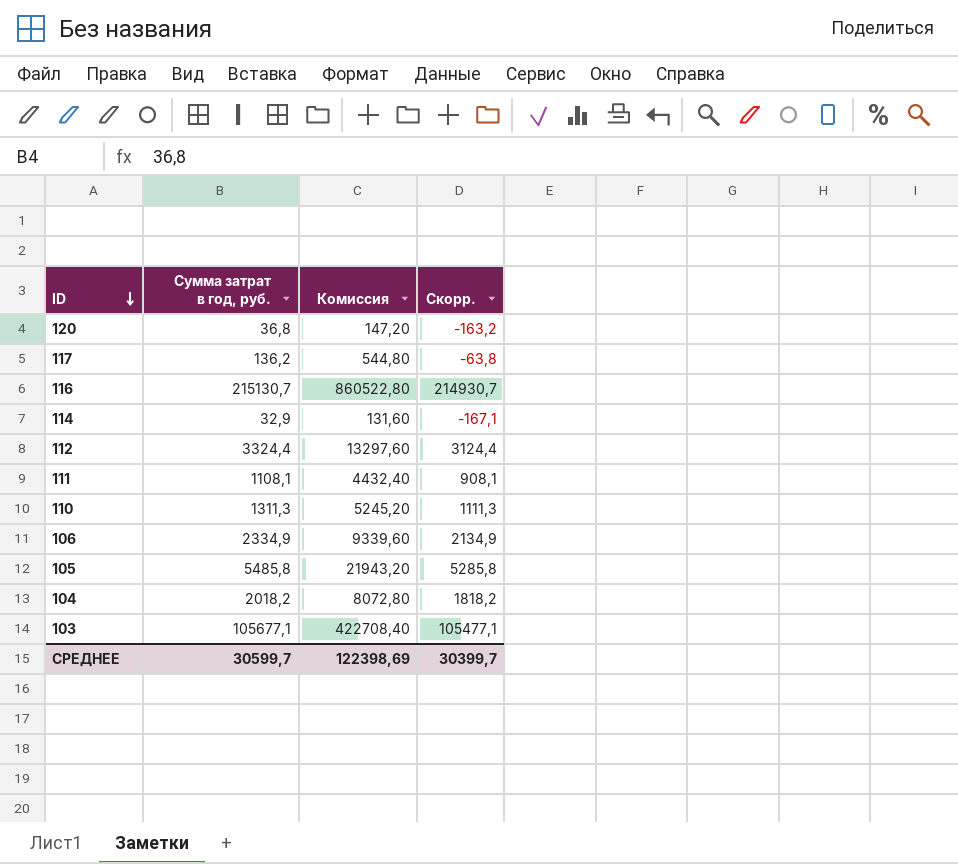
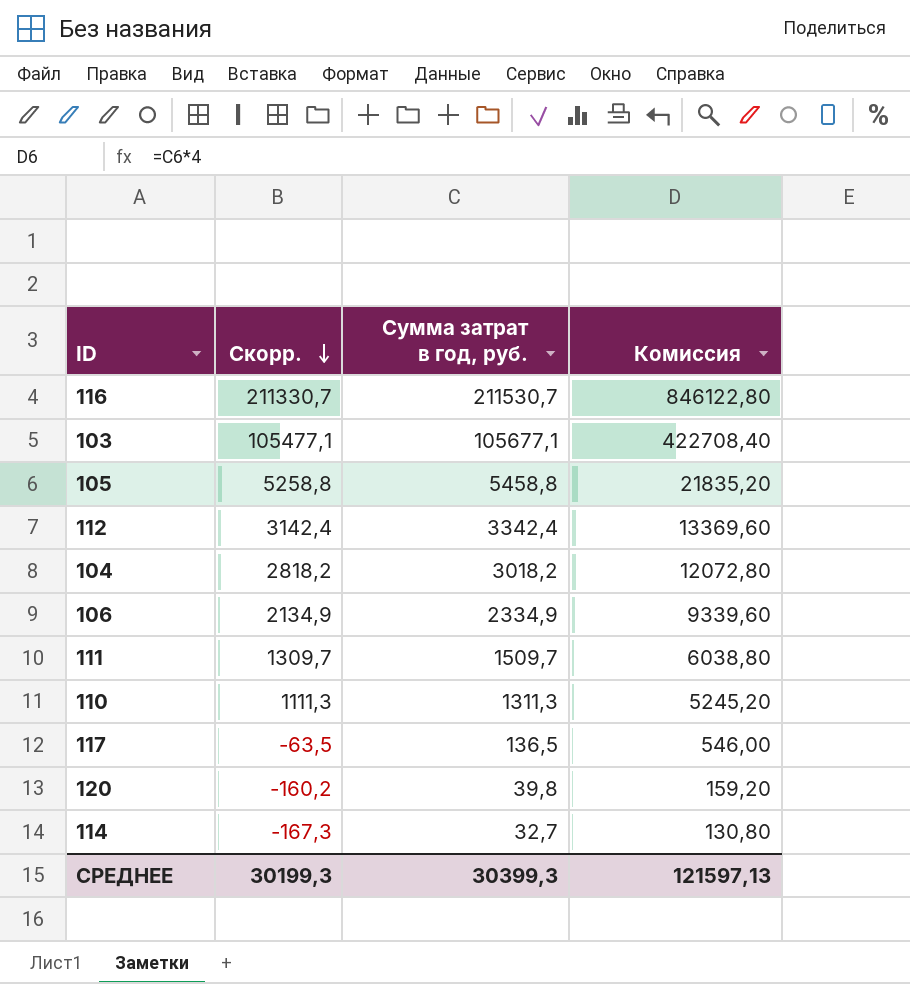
row order: ID descending -> Скорр. descending
column Скорр. | position: 4 -> 2
116 | Скорр.: 214930,7 -> 211330,7
116 | Сумма затрат в год, руб.: 215130,7 -> 211530,7
116 | Комиссия: 860522,80 -> 846122,80
105 | Скорр.: 5285,8 -> 5258,8
105 | Сумма затрат в год, руб.: 5485,8 -> 5458,8
105 | Комиссия: 21943,20 -> 21835,20
112 | Скорр.: 3124,4 -> 3142,4
112 | Сумма затрат в год, руб.: 3324,4 -> 3342,4
112 | Комиссия: 13297,60 -> 13369,60
104 | Скорр.: 1818,2 -> 2818,2
104 | Сумма затрат в год, руб.: 2018,2 -> 3018,2
104 | Комиссия: 8072,80 -> 12072,80
111 | Скорр.: 908,1 -> 1309,7
111 | Сумма затрат в год, руб.: 1108,1 -> 1509,7
111 | Комиссия: 4432,40 -> 6038,80
117 | Скорр.: -63,8 -> -63,5
117 | Сумма затрат в год, руб.: 136,2 -> 136,5
117 | Комиссия: 544,80 -> 546,00
120 | Скорр.: -163,2 -> -160,2
120 | Сумма затрат в год, руб.: 36,8 -> 39,8
120 | Комиссия: 147,20 -> 159,20
114 | Скорр.: -167,1 -> -167,3
114 | Сумма затрат в год, руб.: 32,9 -> 32,7
114 | Комиссия: 131,60 -> 130,80
СРЕДНЕЕ | Скорр.: 30399,7 -> 30199,3
СРЕДНЕЕ | Сумма затрат в год, руб.: 30599,7 -> 30399,3
СРЕДНЕЕ | Комиссия: 122398,69 -> 121597,13

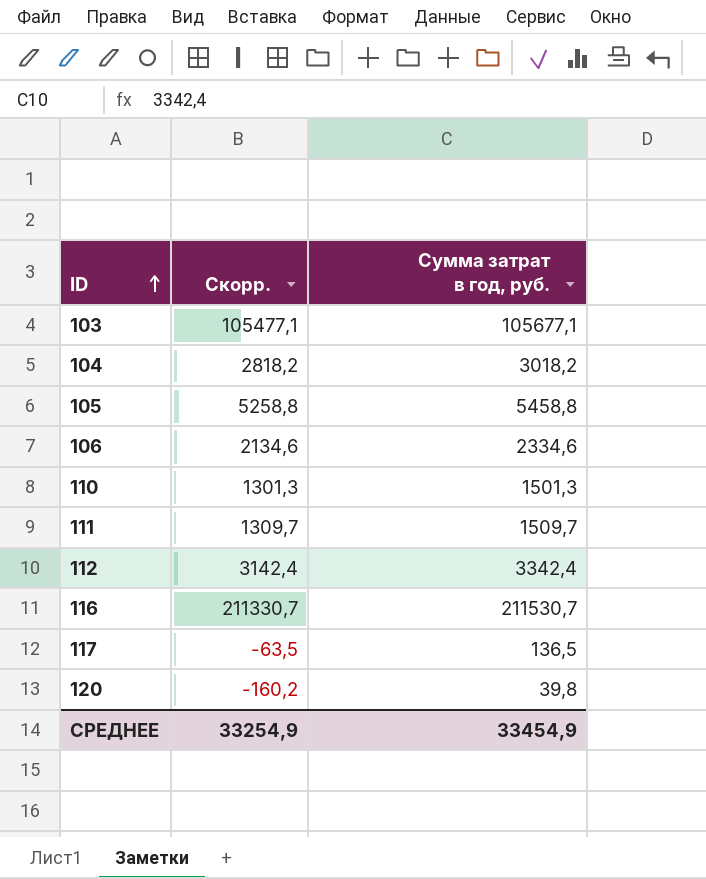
row order: Скорр. descending -> ID ascending
column Комиссия | formula: [Сумма затрат в год, руб.] * 4 -> none
row 114: -167,3 | 32,7 | 130,80 -> none
106 | Скорр.: 2134,9 -> 2134,6
106 | Сумма затрат в год, руб.: 2334,9 -> 2334,6
110 | Скорр.: 1111,3 -> 1301,3
110 | Сумма затрат в год, руб.: 1311,3 -> 1501,3
СРЕДНЕЕ | Скорр.: 30199,3 -> 33254,9
СРЕДНЕЕ | Сумма затрат в год, руб.: 30399,3 -> 33454,9

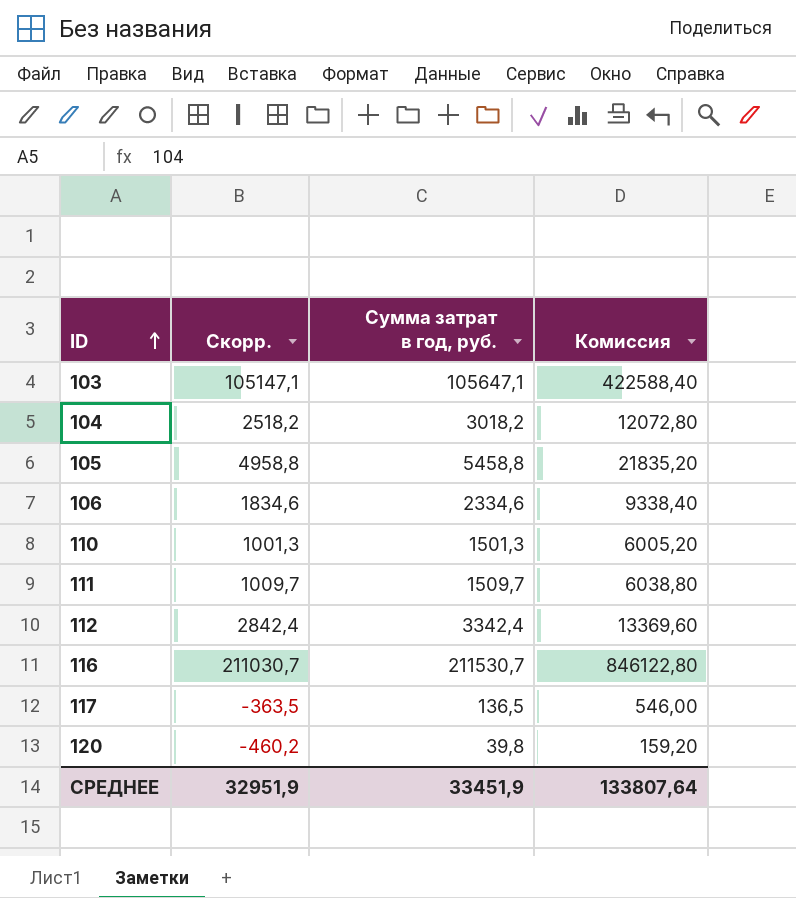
column Скорр. | formula: [Сумма затрат в год, руб.] - 200 -> [Сумма затрат в год, руб.] - 500
column Комиссия | formula: none -> [Сумма затрат в год, руб.] * 4
103 | Сумма затрат в год, руб.: 105677,1 -> 105647,1
СРЕДНЕЕ | Скорр.: 33254,9 -> 32951,9
СРЕДНЕЕ | Сумма затрат в год, руб.: 33454,9 -> 33451,9

